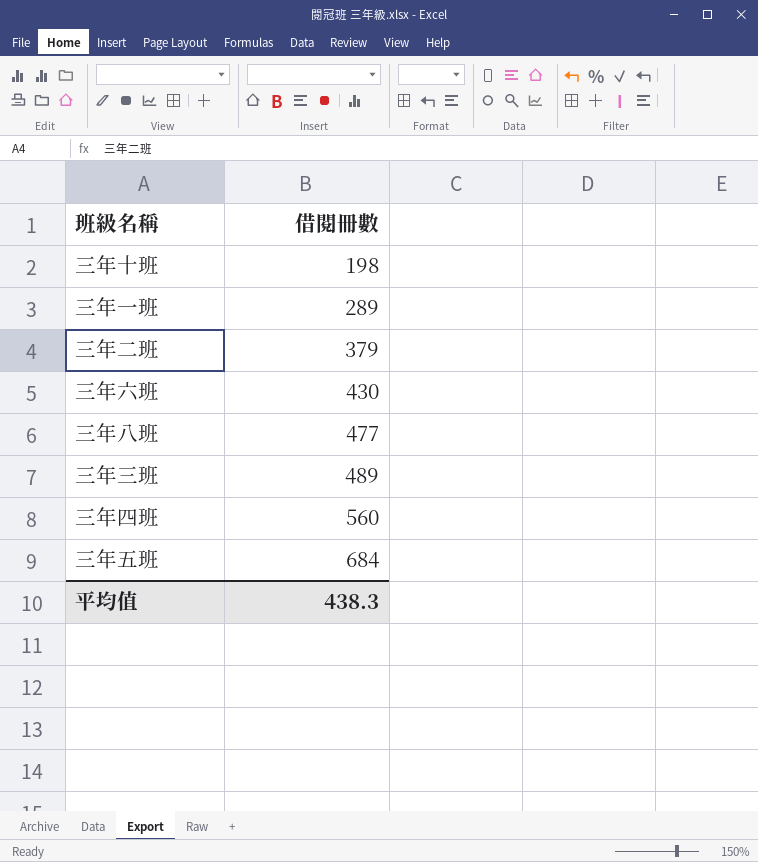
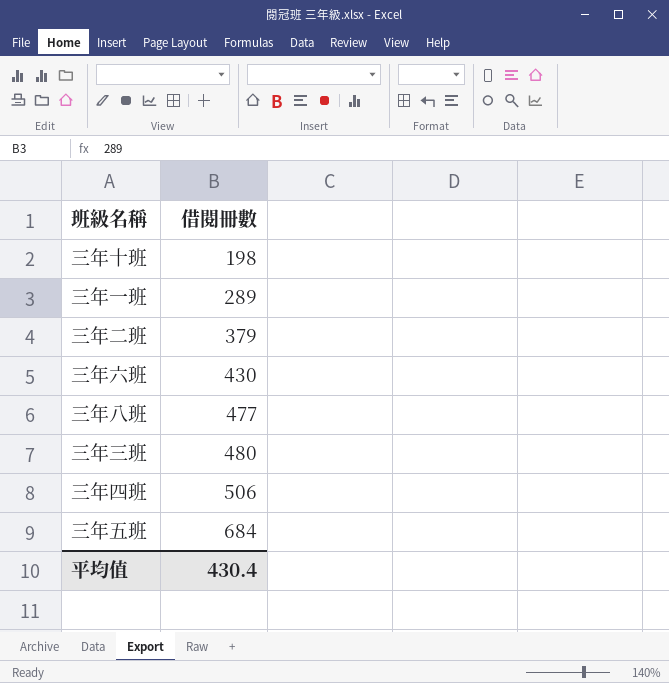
三年三班 | 借閱冊數: 489 -> 480
三年四班 | 借閱冊數: 560 -> 506
平均值 | 借閱冊數: 438.3 -> 430.4

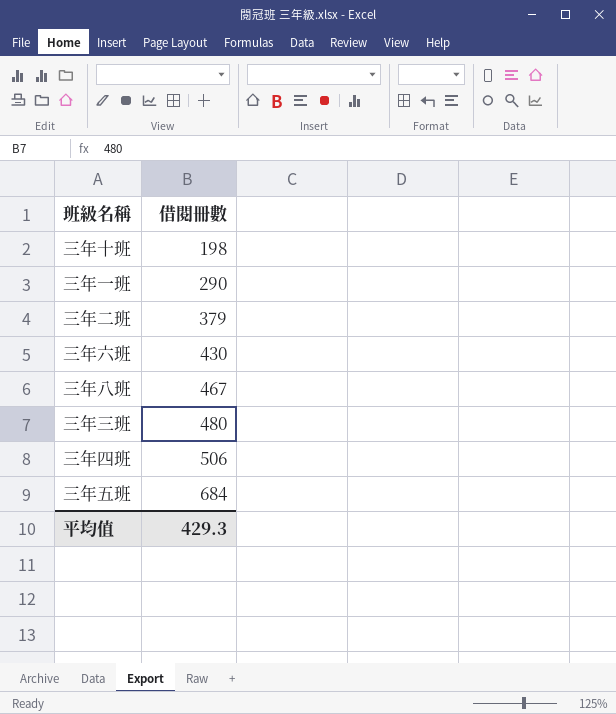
三年一班 | 借閱冊數: 289 -> 290
三年八班 | 借閱冊數: 477 -> 467
平均值 | 借閱冊數: 430.4 -> 429.3

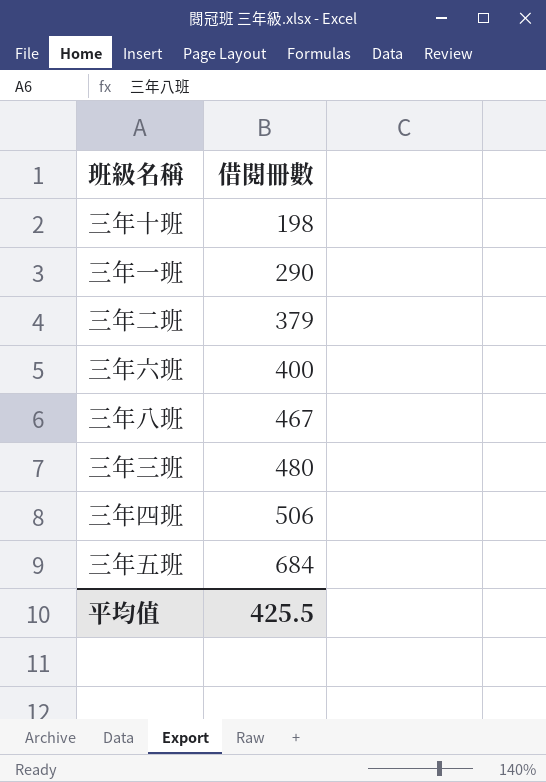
三年六班 | 借閱冊數: 430 -> 400
平均值 | 借閱冊數: 429.3 -> 425.5

